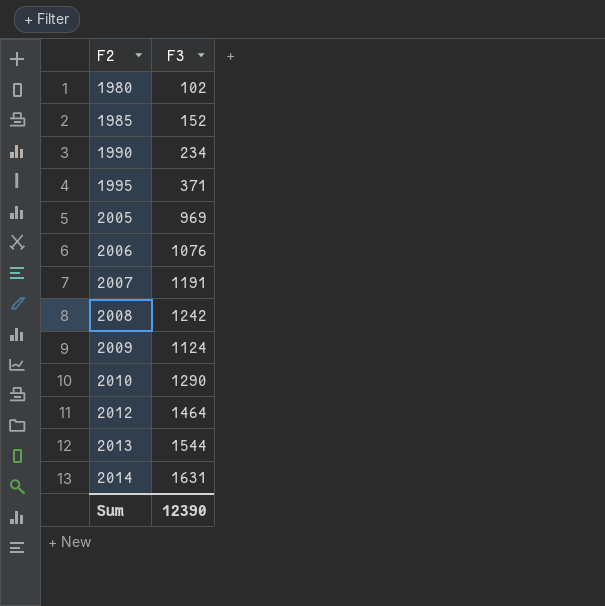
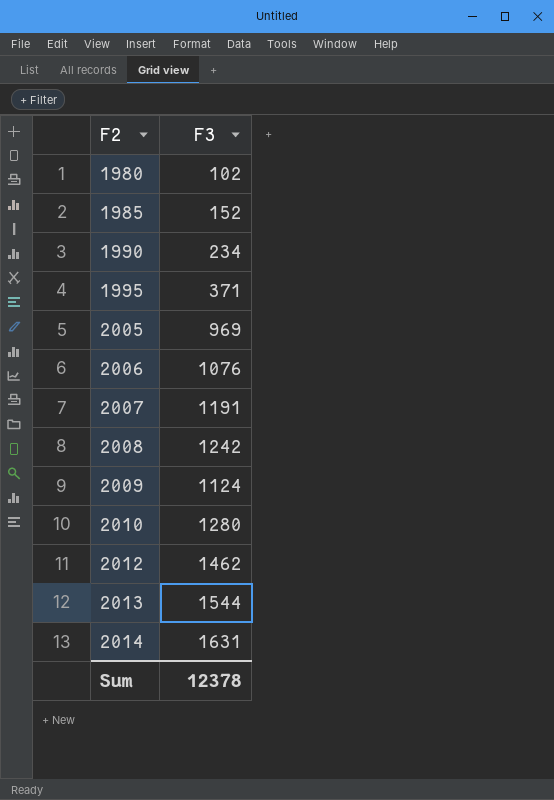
2010 | F3: 1290 -> 1280
2012 | F3: 1464 -> 1462
Sum | F3: 12390 -> 12378

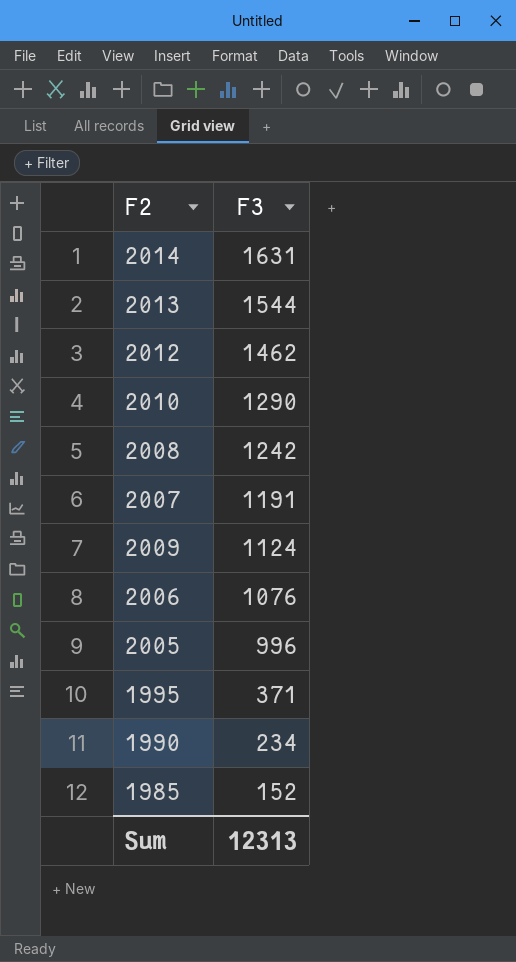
row order: F2 ascending -> F3 descending
row 1980: 102 -> none
2010 | F3: 1280 -> 1290
2005 | F3: 969 -> 996
Sum | F3: 12378 -> 12313

